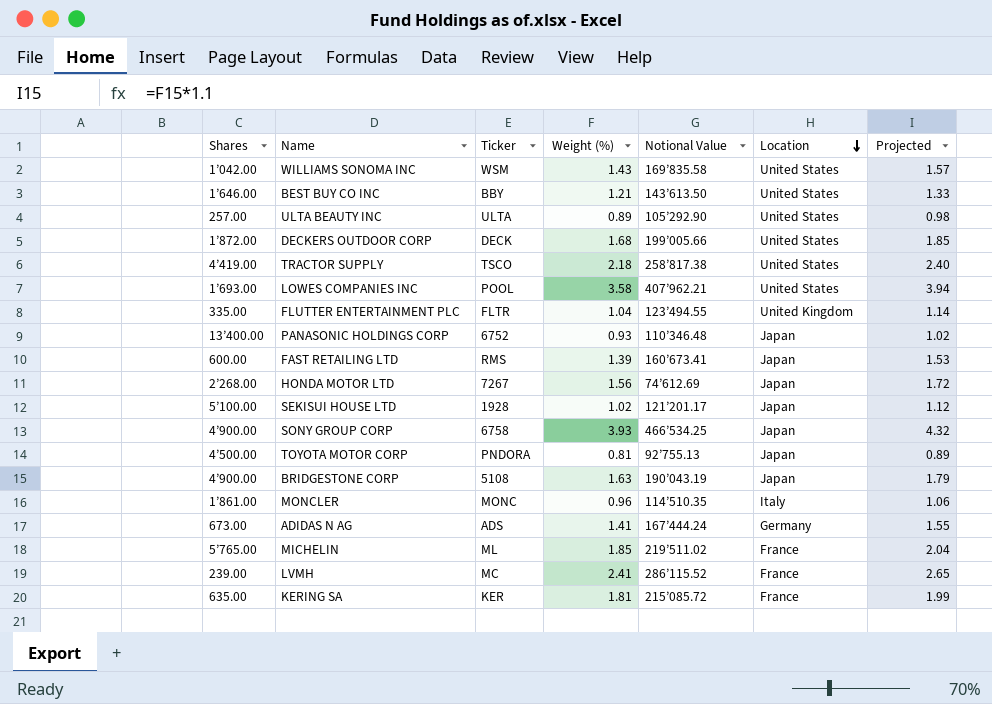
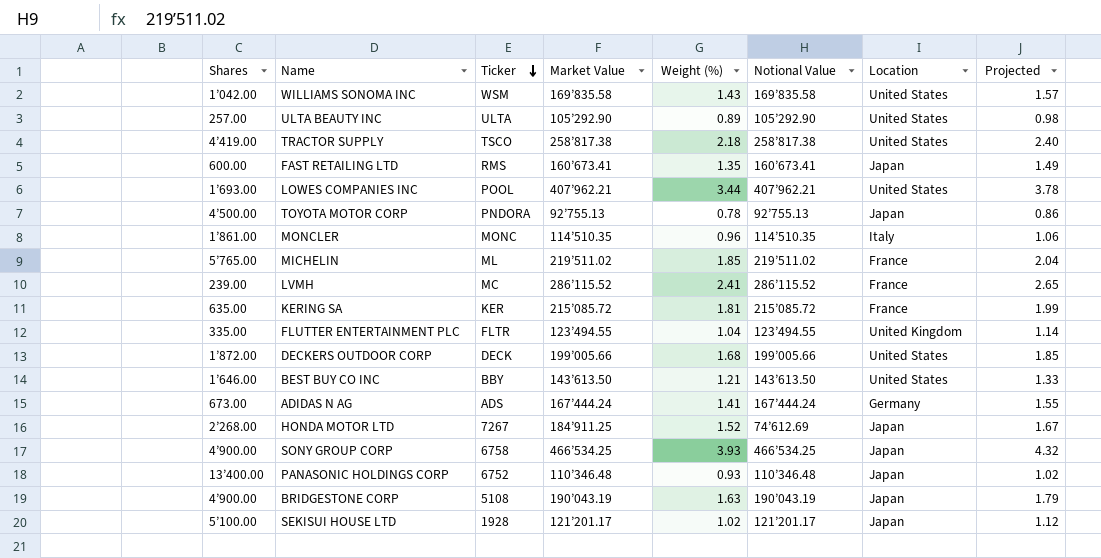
row order: Location descending -> Ticker descending
column Market Value | position: none -> 4
FAST RETAILING LTD | Weight (%): 1.39 -> 1.35
FAST RETAILING LTD | Projected: 1.53 -> 1.49
LOWES COMPANIES INC | Weight (%): 3.58 -> 3.44
LOWES COMPANIES INC | Projected: 3.94 -> 3.78
TOYOTA MOTOR CORP | Weight (%): 0.81 -> 0.78
TOYOTA MOTOR CORP | Projected: 0.89 -> 0.86
HONDA MOTOR LTD | Weight (%): 1.56 -> 1.52
HONDA MOTOR LTD | Projected: 1.72 -> 1.67

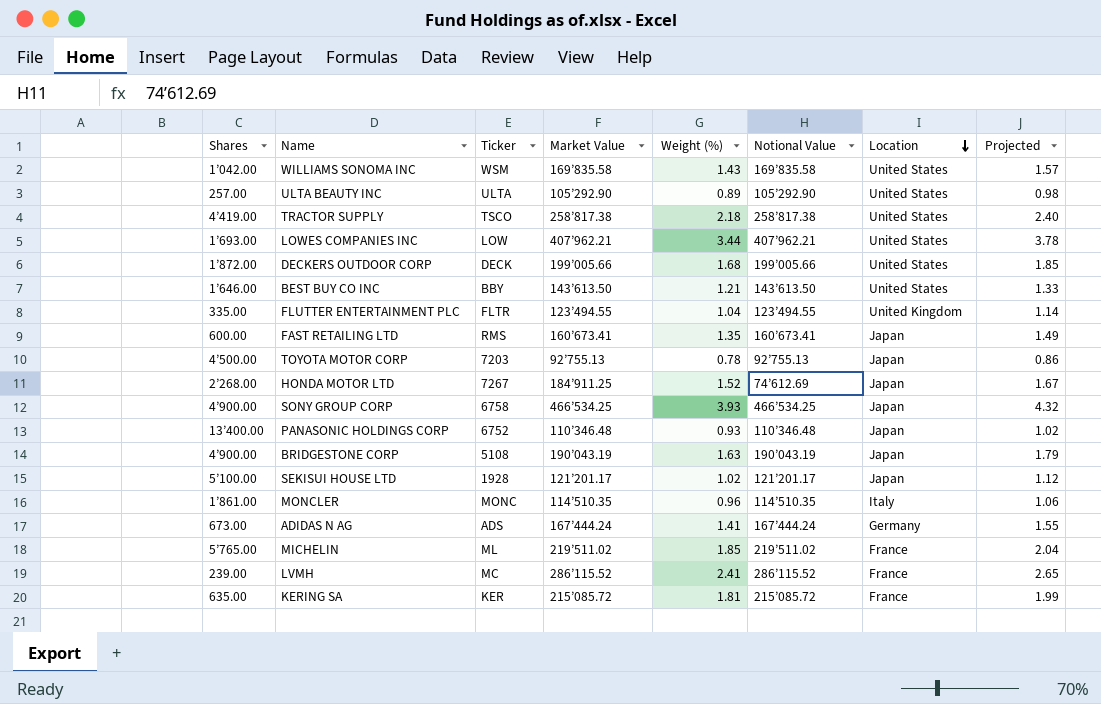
row order: Ticker descending -> Location descending
LOWES COMPANIES INC | Ticker: POOL -> LOW
TOYOTA MOTOR CORP | Ticker: PNDORA -> 7203

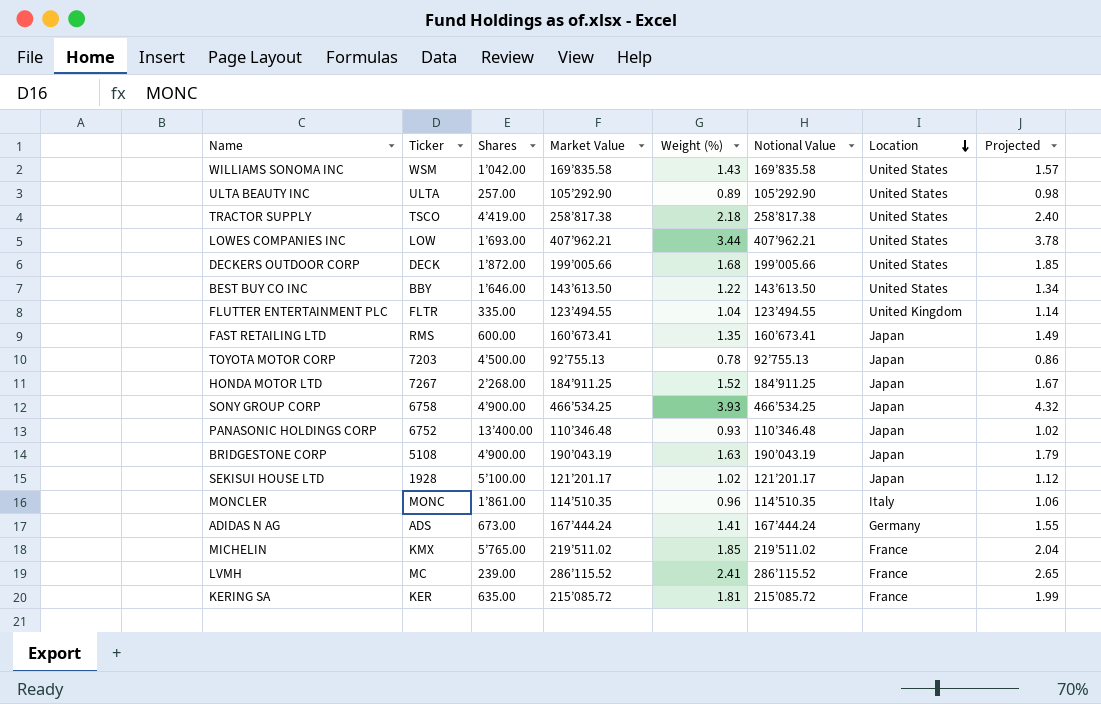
column Shares | position: 1 -> 3
BEST BUY CO INC | Weight (%): 1.21 -> 1.22
BEST BUY CO INC | Projected: 1.33 -> 1.34
HONDA MOTOR LTD | Notional Value: 74’612.69 -> 184’911.25
MICHELIN | Ticker: ML -> KMX

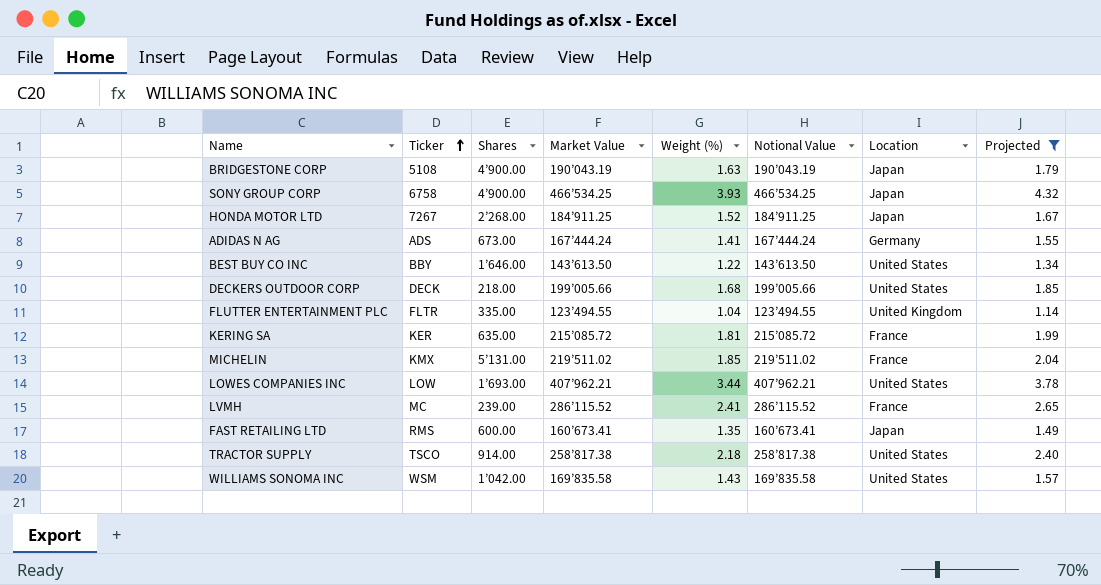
filter: none -> Projected >= 1.14
row order: Location descending -> Ticker ascending
DECKERS OUTDOOR CORP | Shares: 1’872.00 -> 218.00
MICHELIN | Shares: 5’765.00 -> 5’131.00
TRACTOR SUPPLY | Shares: 4’419.00 -> 914.00

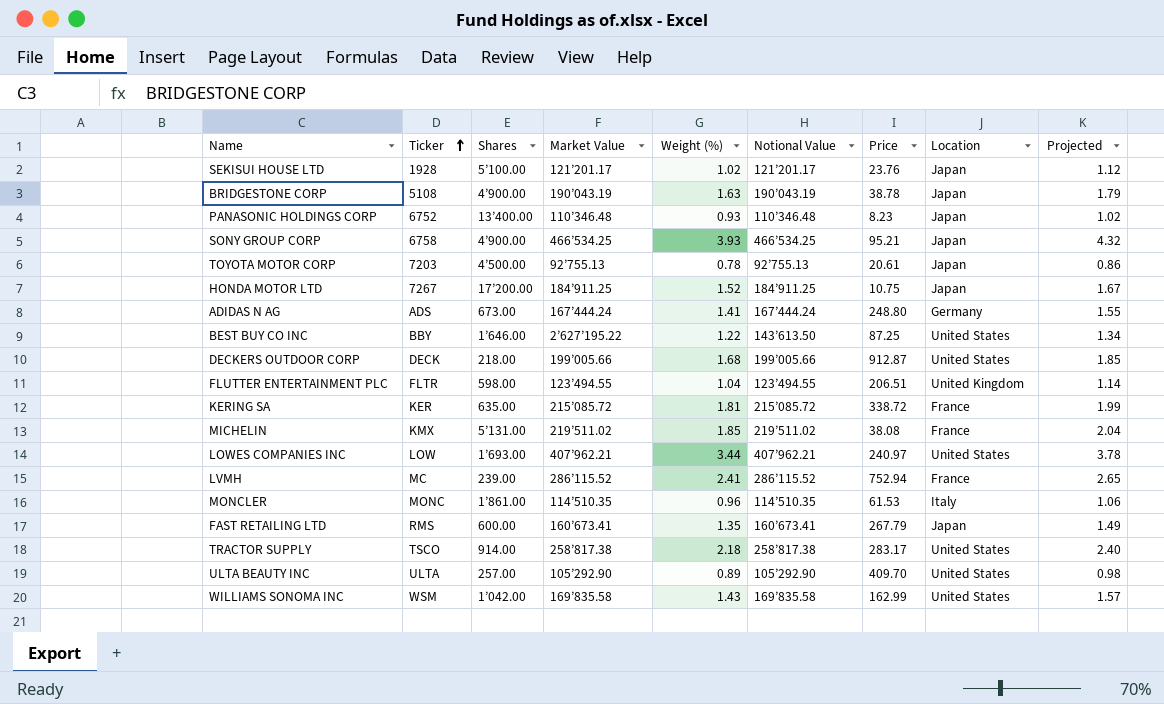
filter: Projected >= 1.14 -> none
column Price | position: none -> 7
HONDA MOTOR LTD | Shares: 2’268.00 -> 17’200.00
BEST BUY CO INC | Market Value: 143’613.50 -> 2’627’195.22
FLUTTER ENTERTAINMENT PLC | Shares: 335.00 -> 598.00

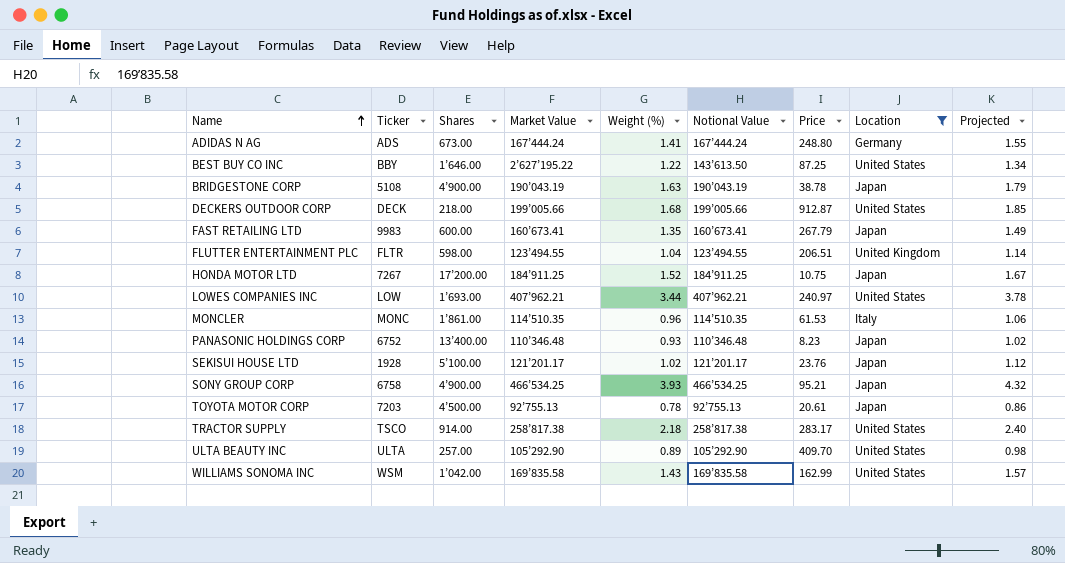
filter: none -> Location != France
row order: Ticker ascending -> Name ascending
FAST RETAILING LTD | Ticker: RMS -> 9983

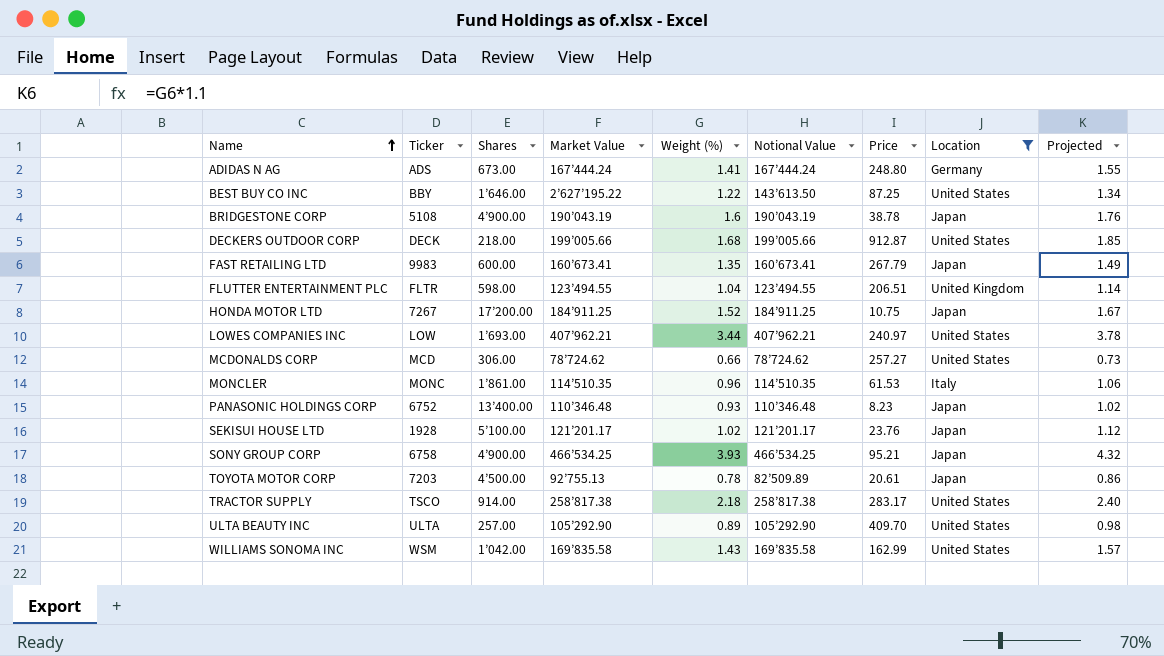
BRIDGESTONE CORP | Weight (%): 1.63 -> 1.6
BRIDGESTONE CORP | Projected: 1.79 -> 1.76
row MCDONALDS CORP: none -> MCD | 306.00 | 78’724.62 | 0.66 | 78’724.62 | 257.27 | United States | 0.73
TOYOTA MOTOR CORP | Notional Value: 92’755.13 -> 82’509.89

